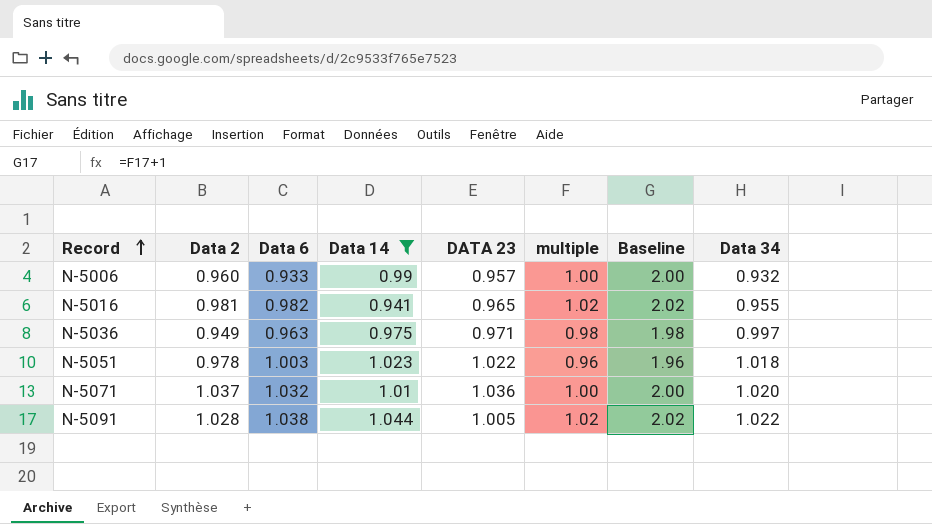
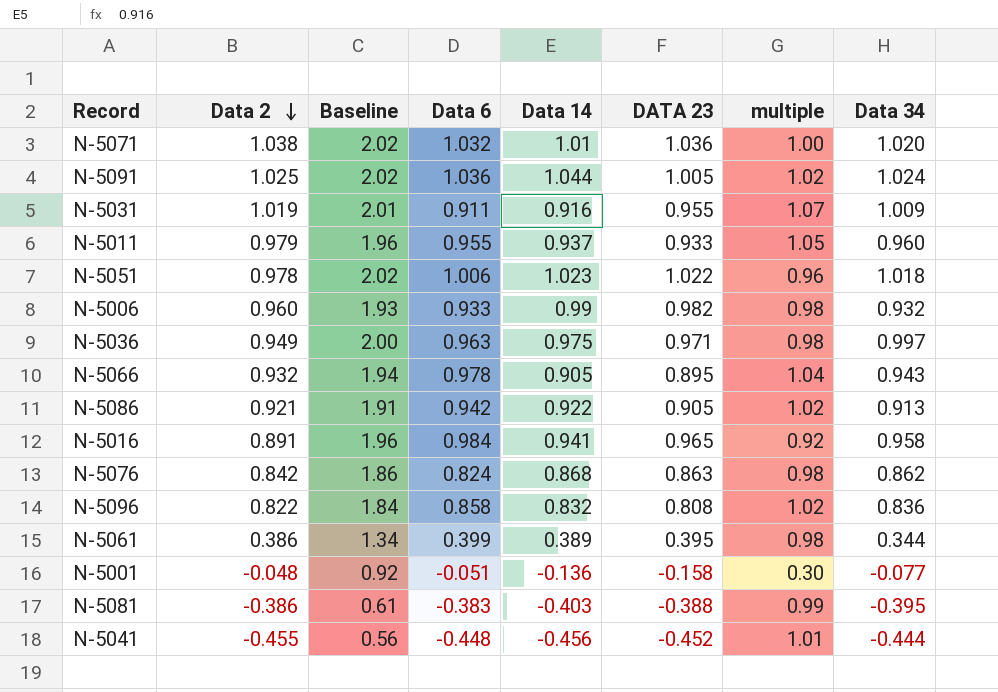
filter: Data 14 >= 0.941 -> none
row order: Record ascending -> Data 2 descending
column Baseline | formula: [multiple] + 1 -> [Data 34] + 1
column Baseline | position: 7 -> 3
N-5071 | Data 2: 1.037 -> 1.038
N-5091 | Data 2: 1.028 -> 1.025
N-5091 | Data 6: 1.038 -> 1.036
N-5091 | Data 34: 1.022 -> 1.024
N-5051 | Data 6: 1.003 -> 1.006
N-5006 | DATA 23: 0.957 -> 0.982
N-5006 | multiple: 1.00 -> 0.98
N-5016 | Data 2: 0.981 -> 0.891
N-5016 | Data 6: 0.982 -> 0.984
N-5016 | multiple: 1.02 -> 0.92
N-5016 | Data 34: 0.955 -> 0.958

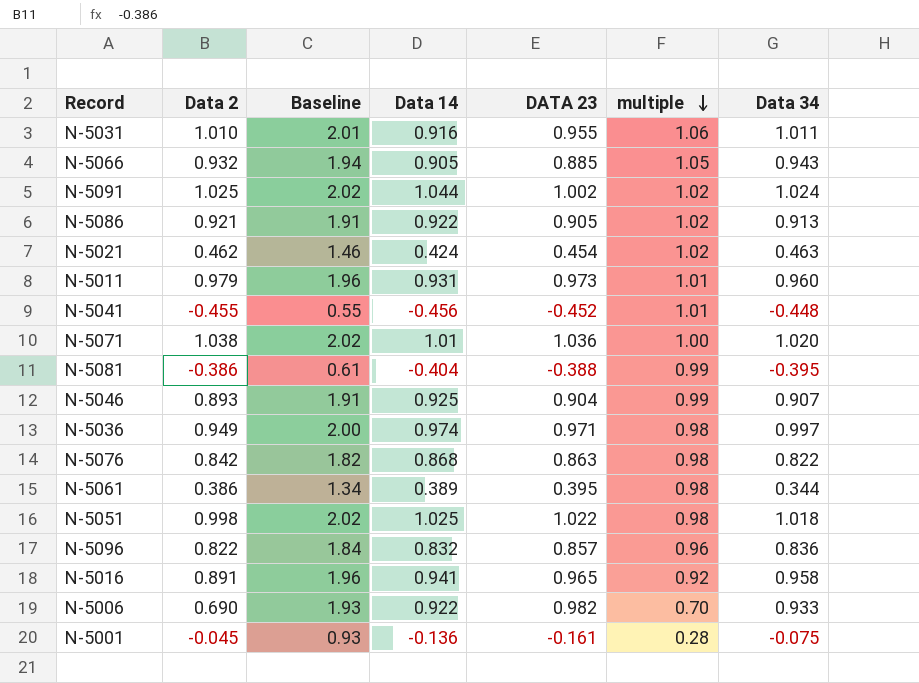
row order: Data 2 descending -> multiple descending
column Data 6 | position: 4 -> none
N-5031 | Data 2: 1.019 -> 1.010
N-5031 | multiple: 1.07 -> 1.06
N-5031 | Data 34: 1.009 -> 1.011
N-5066 | DATA 23: 0.895 -> 0.885
N-5066 | multiple: 1.04 -> 1.05
N-5091 | DATA 23: 1.005 -> 1.002
row N-5021: none -> 0.462 | 1.46 | 0.424 | 0.454 | 1.02 | 0.463
N-5011 | Data 14: 0.937 -> 0.931
N-5011 | DATA 23: 0.933 -> 0.973
N-5011 | multiple: 1.05 -> 1.01
N-5041 | Baseline: 0.56 -> 0.55
N-5041 | Data 34: -0.444 -> -0.448
N-5081 | Data 14: -0.403 -> -0.404
row N-5046: none -> 0.893 | 1.91 | 0.925 | 0.904 | 0.99 | 0.907
N-5036 | Data 14: 0.975 -> 0.974
N-5076 | Baseline: 1.86 -> 1.82
N-5076 | Data 34: 0.862 -> 0.822
N-5051 | Data 2: 0.978 -> 0.998
N-5051 | Data 14: 1.023 -> 1.025
N-5051 | multiple: 0.96 -> 0.98
N-5096 | DATA 23: 0.808 -> 0.857
N-5096 | multiple: 1.02 -> 0.96
N-5006 | Data 2: 0.960 -> 0.690
N-5006 | Data 14: 0.99 -> 0.922
N-5006 | multiple: 0.98 -> 0.70
N-5006 | Data 34: 0.932 -> 0.933
N-5001 | Data 2: -0.048 -> -0.045
N-5001 | Baseline: 0.92 -> 0.93
N-5001 | DATA 23: -0.158 -> -0.161
N-5001 | multiple: 0.30 -> 0.28
N-5001 | Data 34: -0.077 -> -0.075

